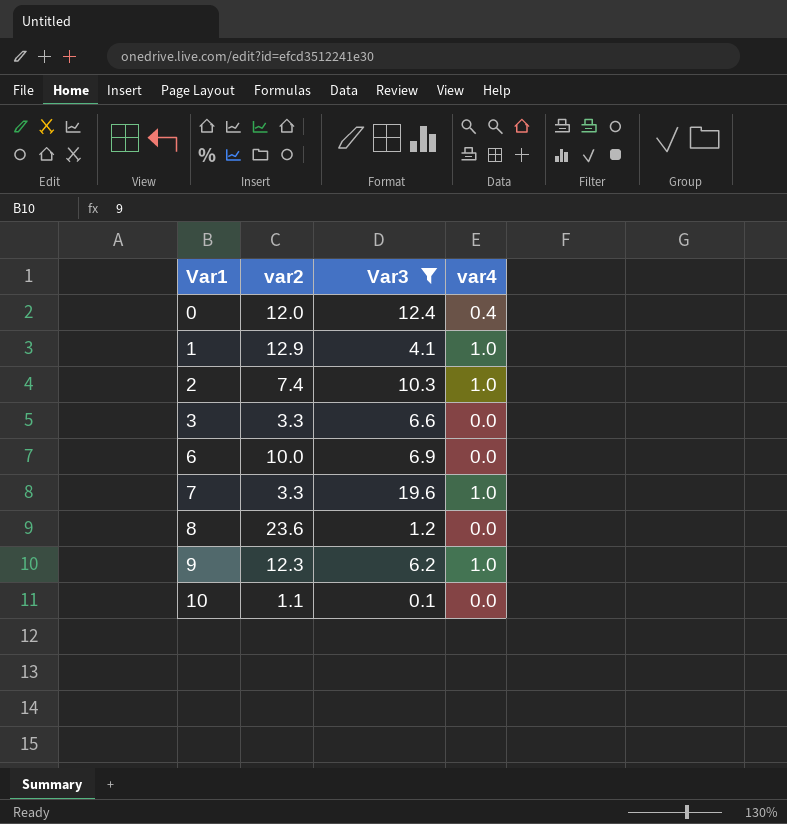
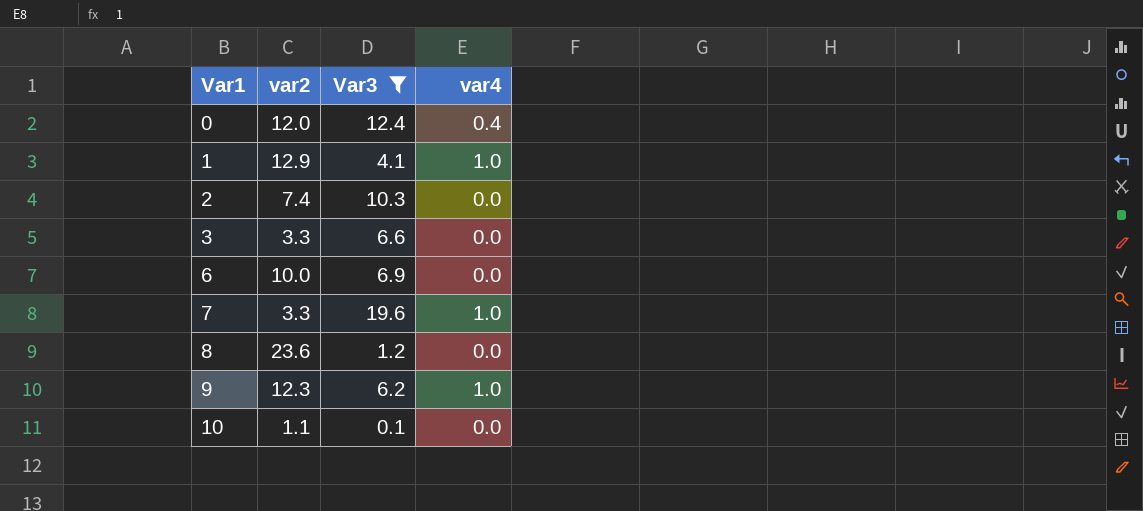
2 | var4: 1.0 -> 0.0

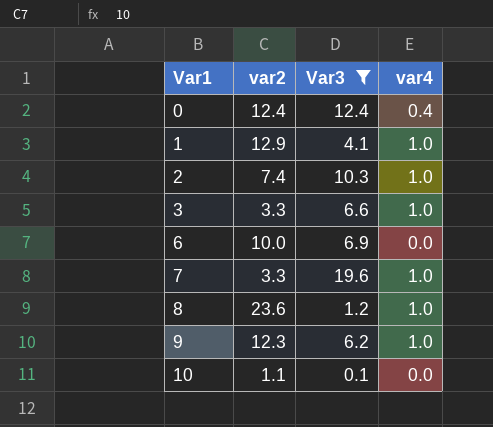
0 | var2: 12.0 -> 12.4
2 | var4: 0.0 -> 1.0
3 | var4: 0.0 -> 1.0
8 | var4: 0.0 -> 1.0

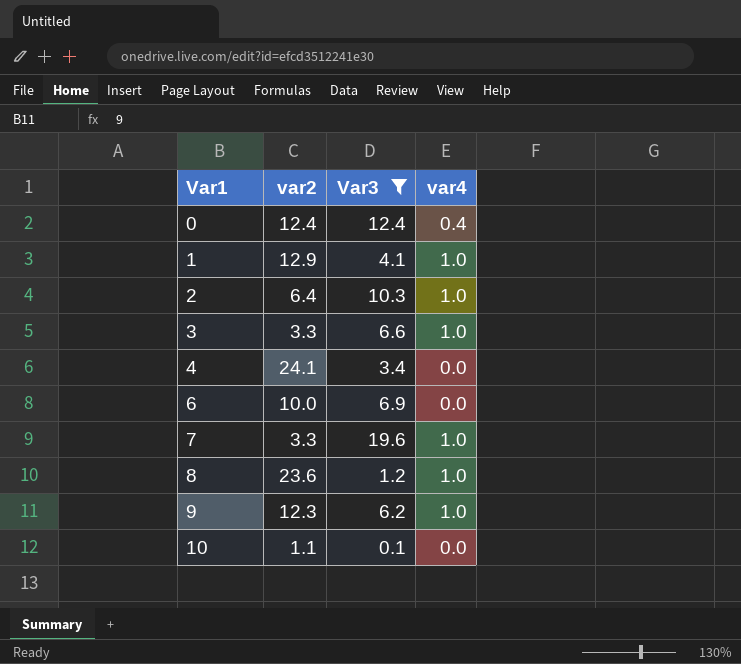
2 | var2: 7.4 -> 6.4
row 4: none -> 24.1 | 3.4 | 0.0

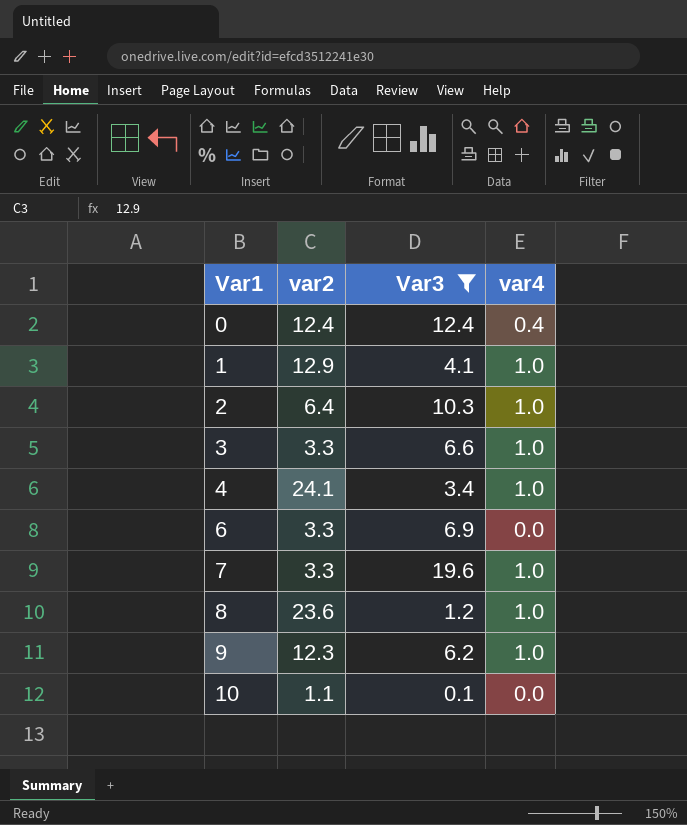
4 | var4: 0.0 -> 1.0
6 | var2: 10.0 -> 3.3

